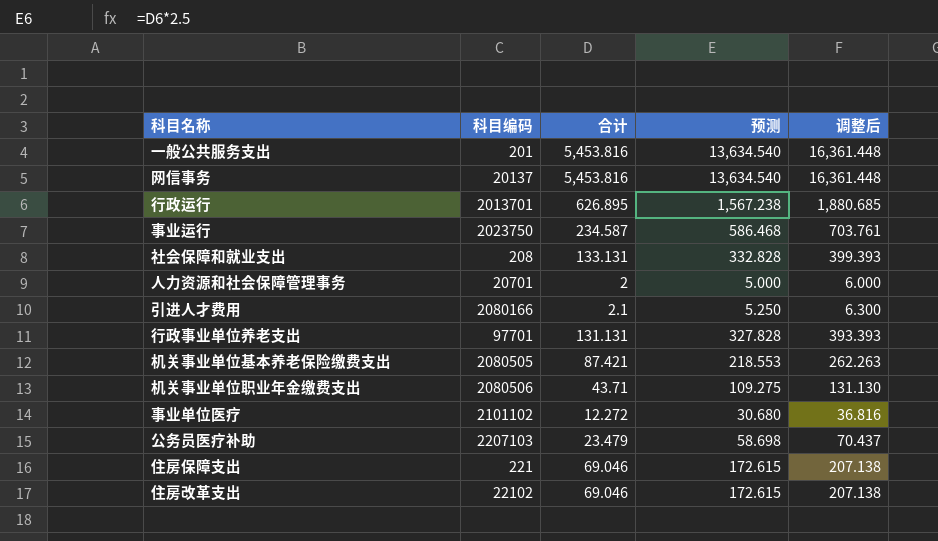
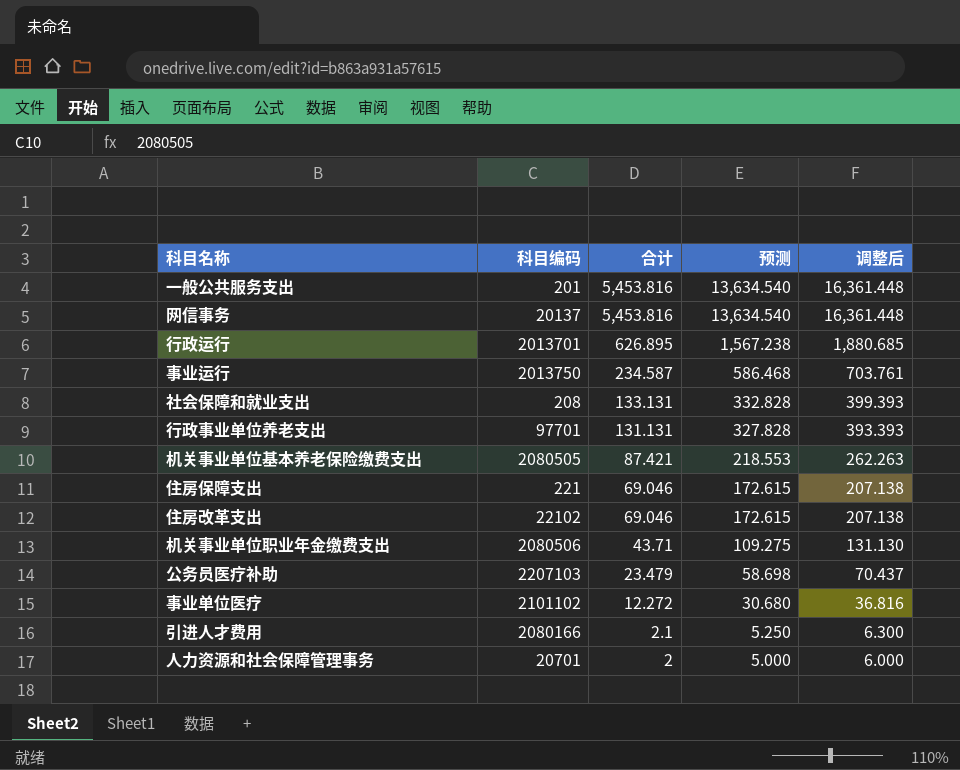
row order: none -> 合计 descending
事业运行 | 科目编码: 2023750 -> 2013750

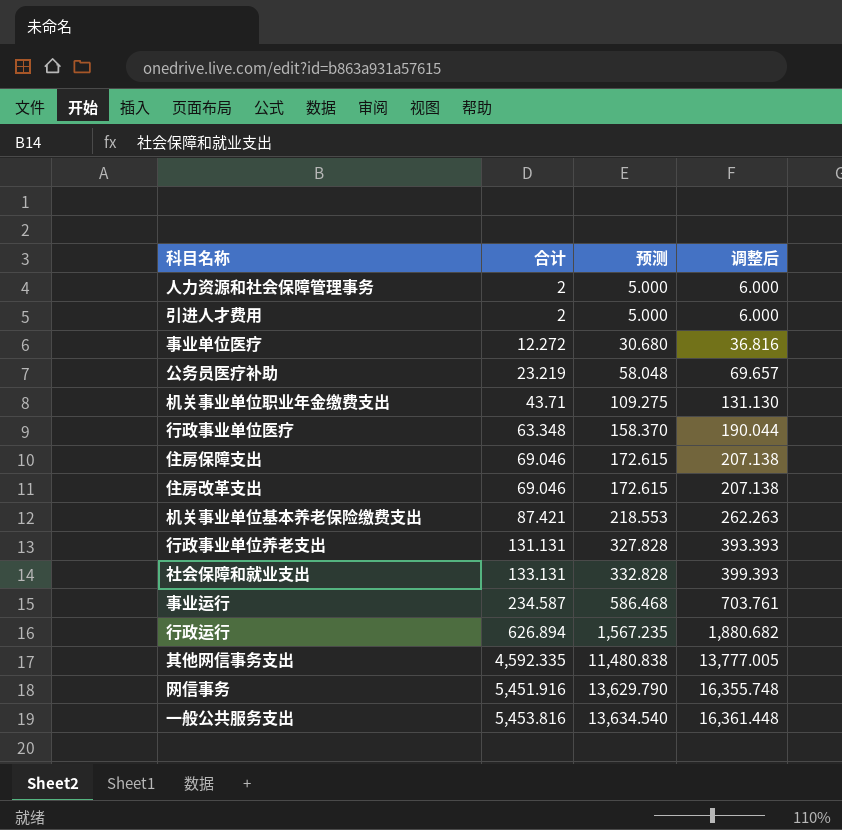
row order: 合计 descending -> 合计 ascending
column 科目编码 | position: 2 -> none
引进人才费用 | 合计: 2.1 -> 2
引进人才费用 | 预测: 5.250 -> 5.000
引进人才费用 | 调整后: 6.300 -> 6.000
公务员医疗补助 | 合计: 23.479 -> 23.219
公务员医疗补助 | 预测: 58.698 -> 58.048
公务员医疗补助 | 调整后: 70.437 -> 69.657
row 行政事业单位医疗: none -> 63.348 | 158.370 | 190.044
行政运行 | 合计: 626.895 -> 626.894
行政运行 | 预测: 1,567.238 -> 1,567.235
行政运行 | 调整后: 1,880.685 -> 1,880.682
row 其他网信事务支出: none -> 4,592.335 | 11,480.838 | 13,777.005
网信事务 | 合计: 5,453.816 -> 5,451.916
网信事务 | 预测: 13,634.540 -> 13,629.790
网信事务 | 调整后: 16,361.448 -> 16,355.748

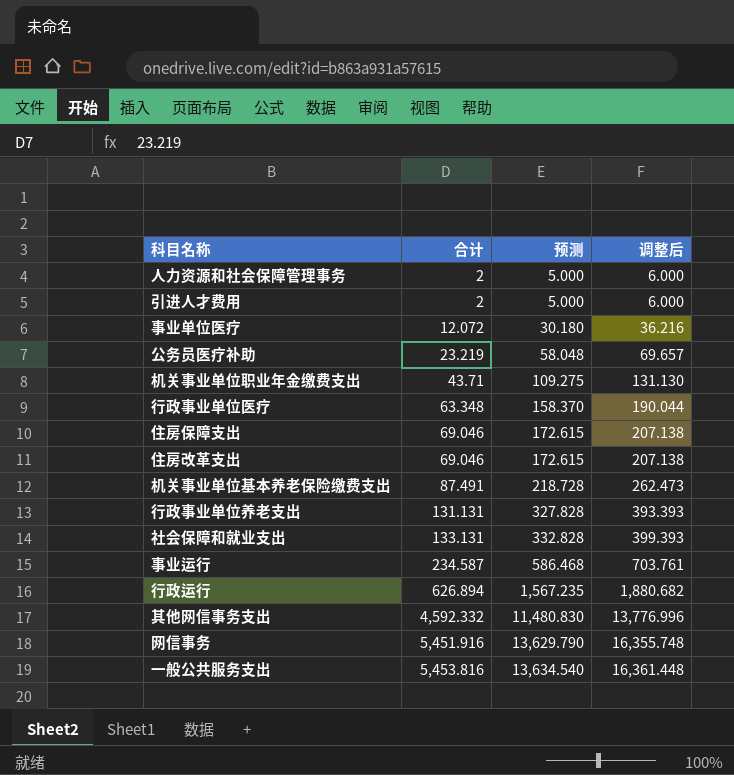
事业单位医疗 | 合计: 12.272 -> 12.072
事业单位医疗 | 预测: 30.680 -> 30.180
事业单位医疗 | 调整后: 36.816 -> 36.216
机关事业单位基本养老保险缴费支出 | 合计: 87.421 -> 87.491
机关事业单位基本养老保险缴费支出 | 预测: 218.553 -> 218.728
机关事业单位基本养老保险缴费支出 | 调整后: 262.263 -> 262.473
其他网信事务支出 | 合计: 4,592.335 -> 4,592.332
其他网信事务支出 | 预测: 11,480.838 -> 11,480.830
其他网信事务支出 | 调整后: 13,777.005 -> 13,776.996

